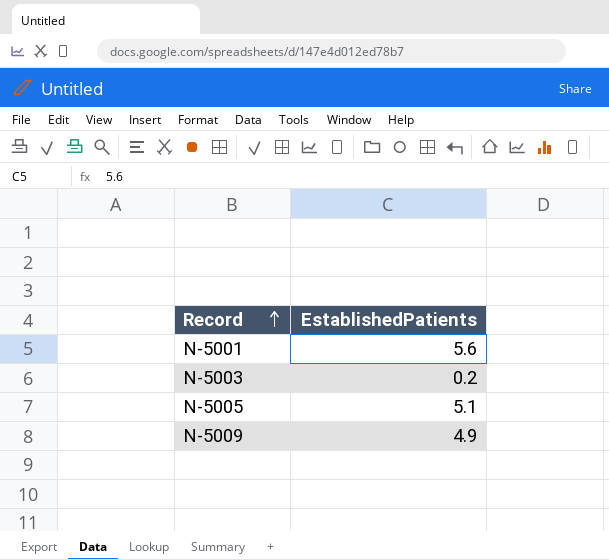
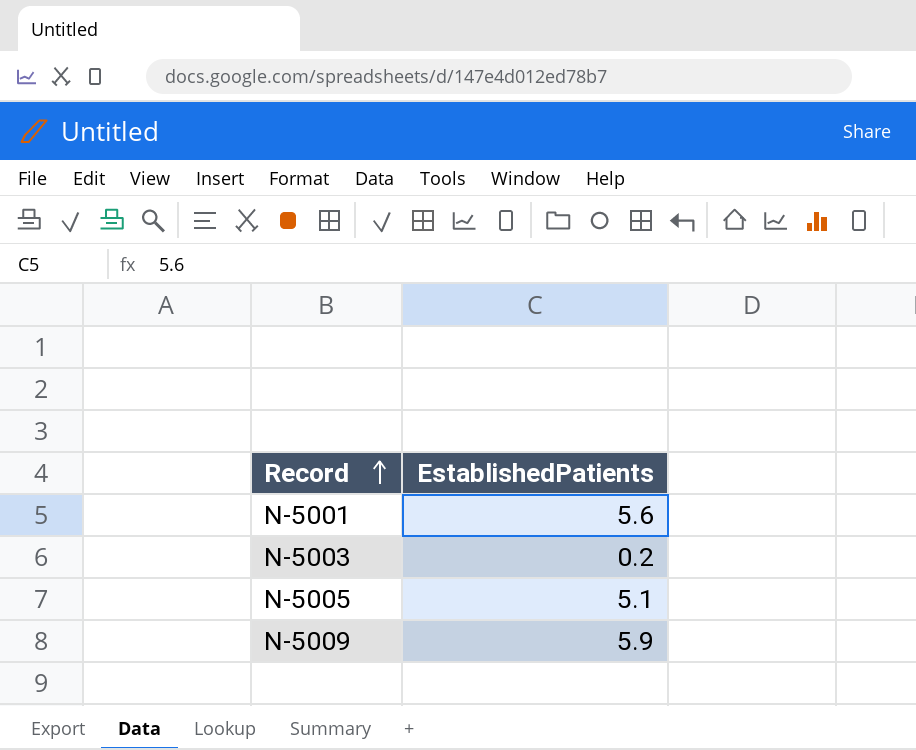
N-5009 | EstablishedPatients: 4.9 -> 5.9

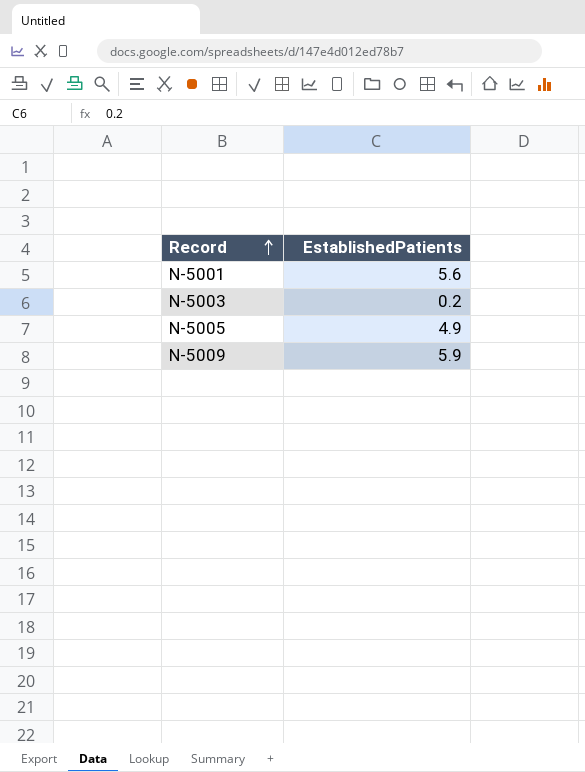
N-5005 | EstablishedPatients: 5.1 -> 4.9

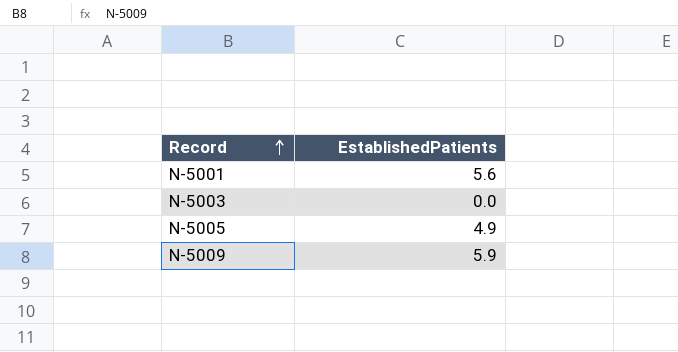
N-5003 | EstablishedPatients: 0.2 -> 0.0

